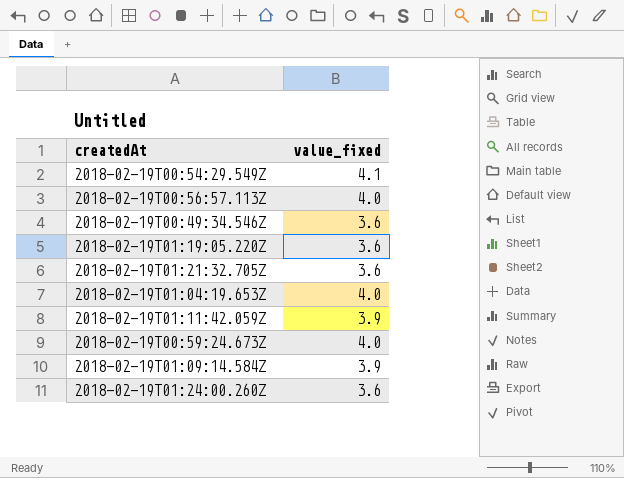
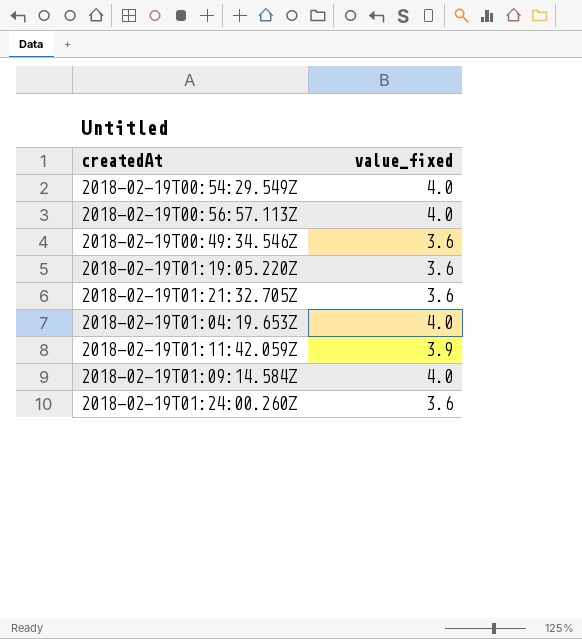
row 2018-02-19T00:59:24.673Z: 4.0 -> none
2018-02-19T00:54:29.549Z | value_fixed: 4.1 -> 4.0
2018-02-19T01:09:14.584Z | value_fixed: 3.9 -> 4.0

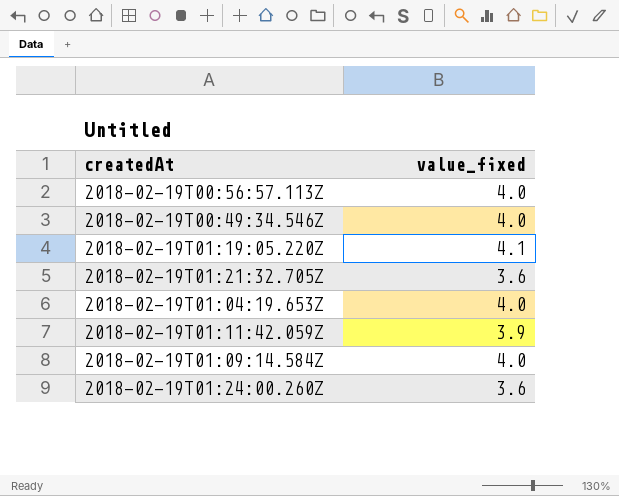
row 2018-02-19T00:54:29.549Z: 4.0 -> none
2018-02-19T00:49:34.546Z | value_fixed: 3.6 -> 4.0
2018-02-19T01:19:05.220Z | value_fixed: 3.6 -> 4.1

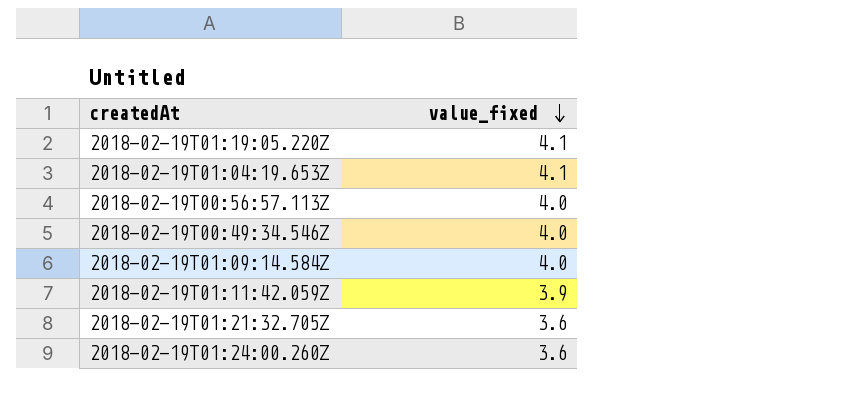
row order: none -> value_fixed descending
2018-02-19T01:04:19.653Z | value_fixed: 4.0 -> 4.1

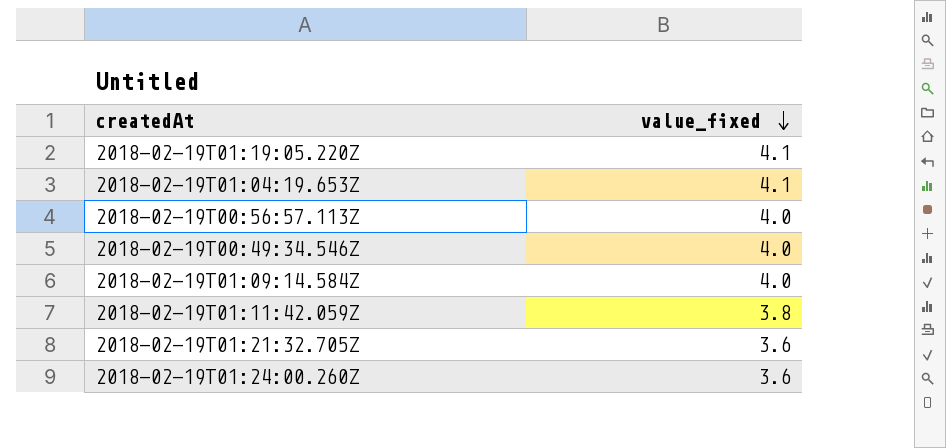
2018-02-19T01:11:42.059Z | value_fixed: 3.9 -> 3.8

